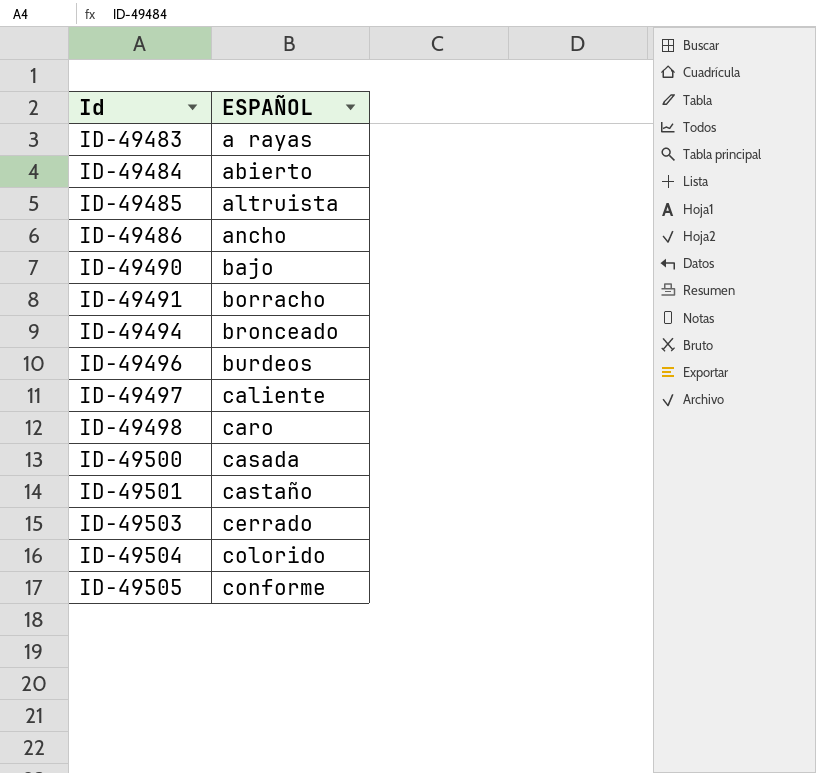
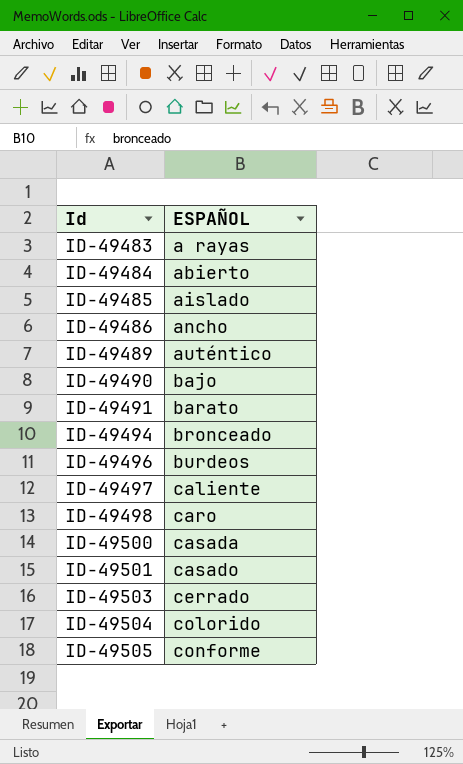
ID-49485 | ESPAÑOL: altruista -> aislado
row ID-49489: none -> auténtico
ID-49491 | ESPAÑOL: borracho -> barato
ID-49501 | ESPAÑOL: castaño -> casado

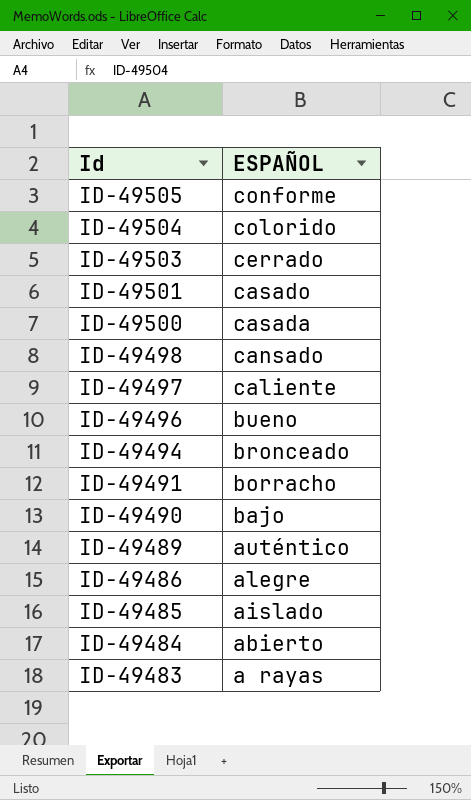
row order: Id ascending -> Id descending
ID-49498 | ESPAÑOL: caro -> cansado
ID-49496 | ESPAÑOL: burdeos -> bueno
ID-49491 | ESPAÑOL: barato -> borracho
ID-49486 | ESPAÑOL: ancho -> alegre

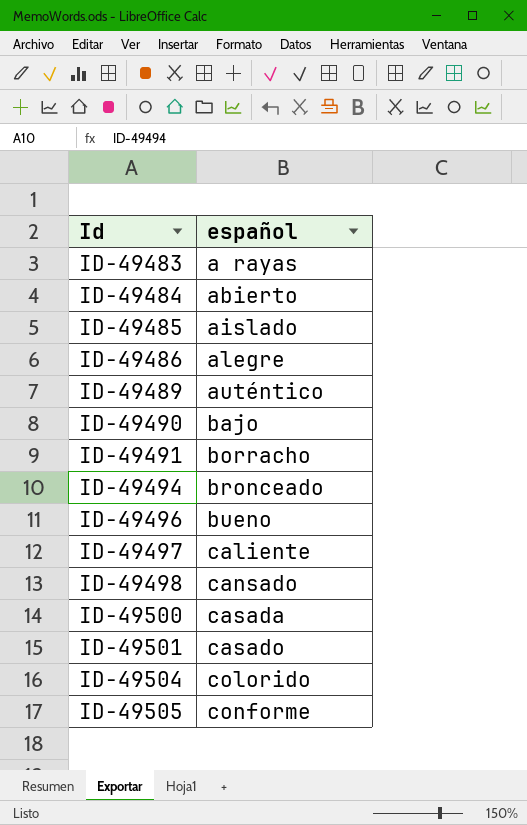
row order: Id descending -> Id ascending
column name: ESPAÑOL -> español
row ID-49503: cerrado -> none

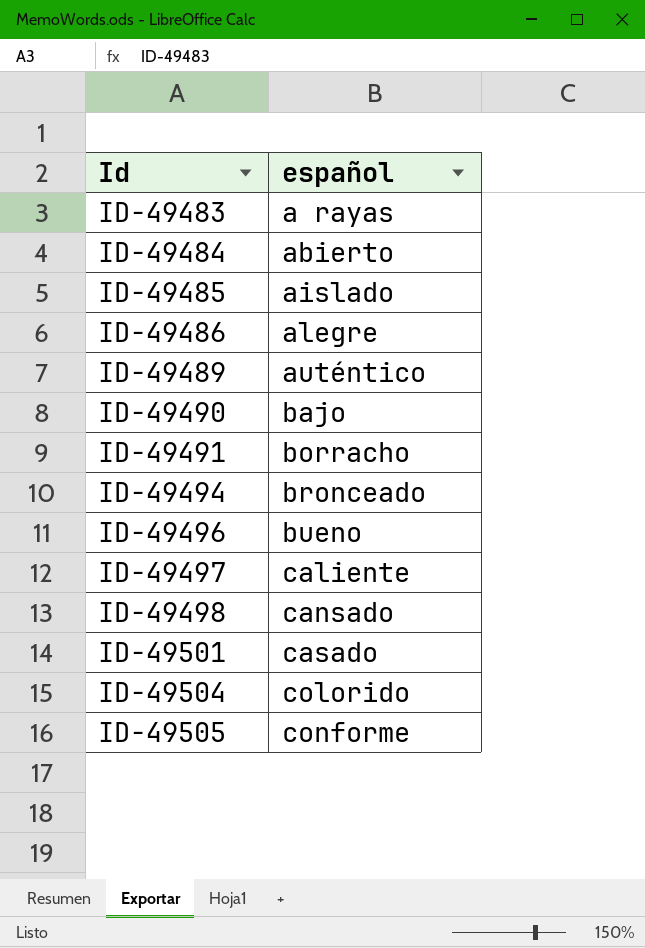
row ID-49500: casada -> none

